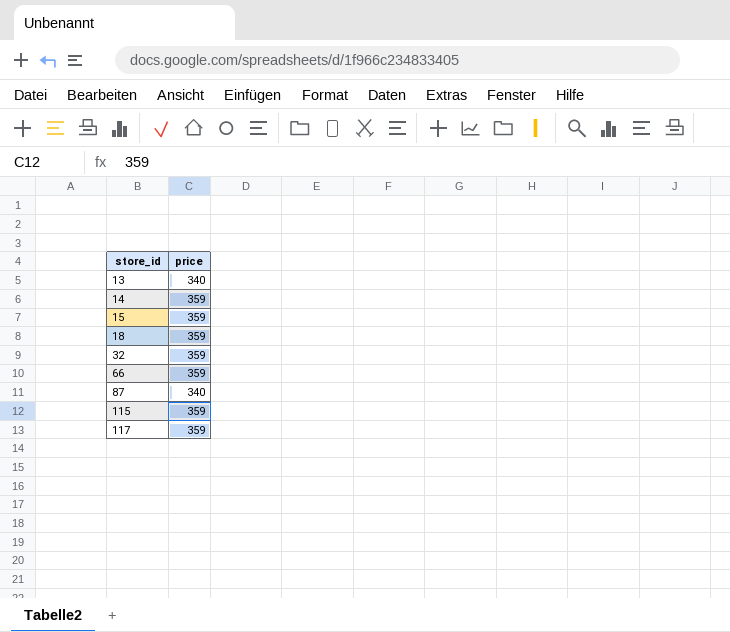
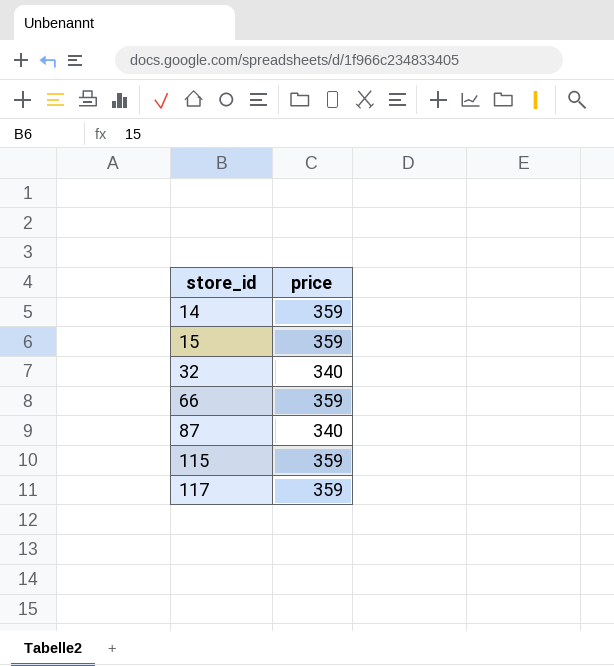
row 13: 340 -> none
row 18: 359 -> none
32 | price: 359 -> 340

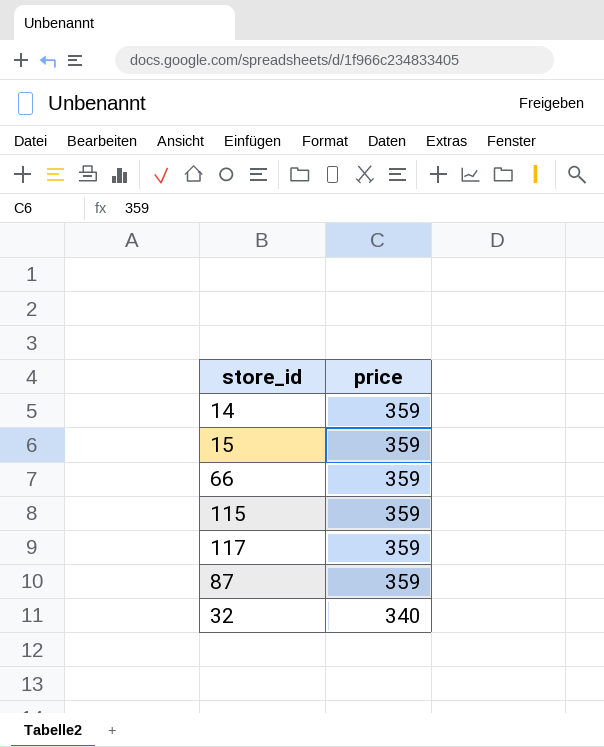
row order: store_id ascending -> price descending
87 | price: 340 -> 359

